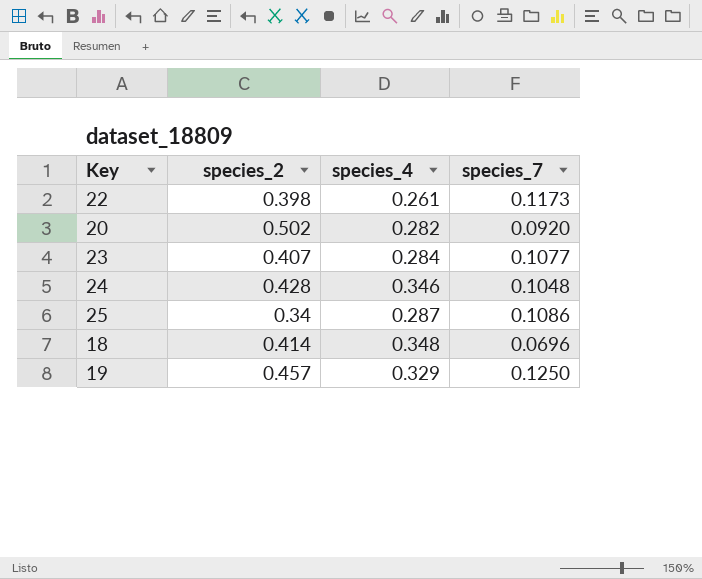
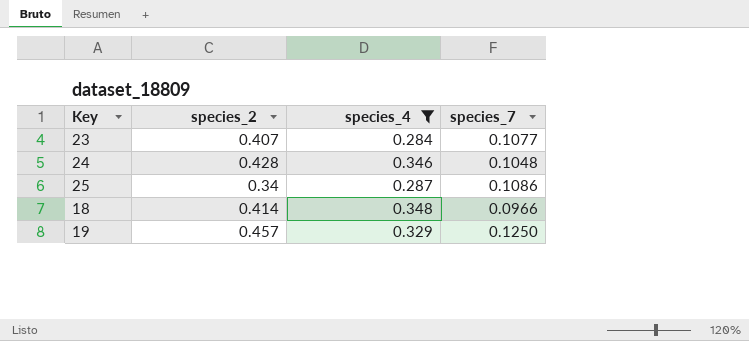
filter: none -> species_4 >= 0.284
18 | species_7: 0.0696 -> 0.0966

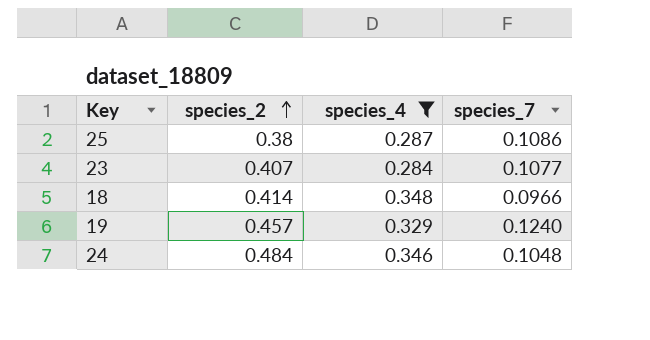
row order: none -> species_2 ascending
25 | species_2: 0.34 -> 0.38
19 | species_7: 0.1250 -> 0.1240
24 | species_2: 0.428 -> 0.484

